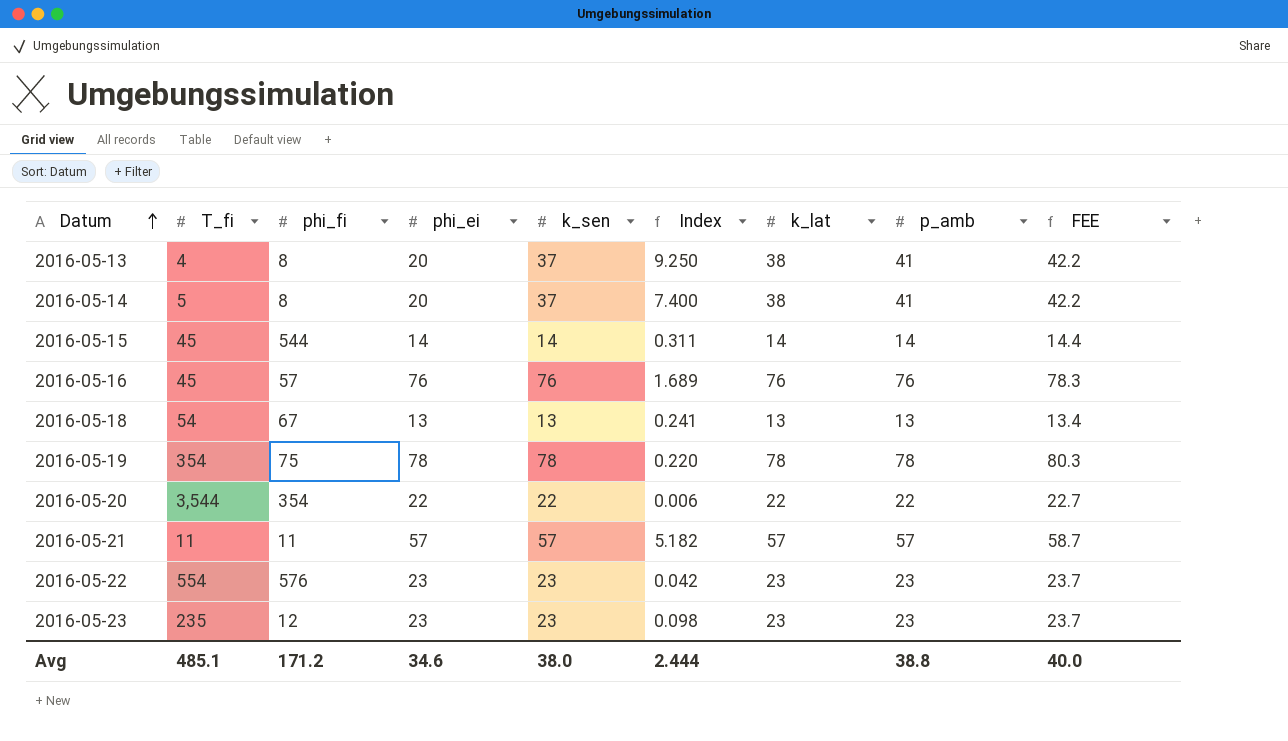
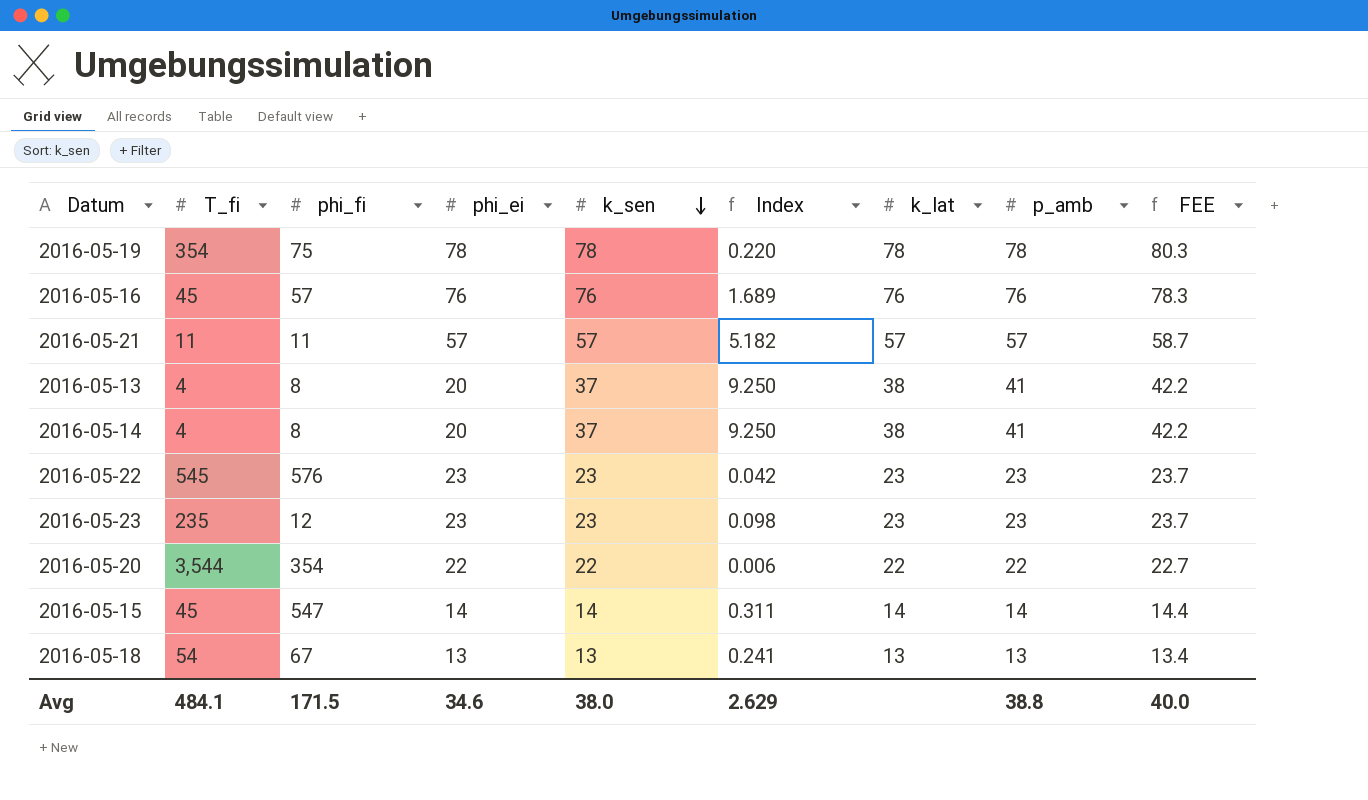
row order: Datum ascending -> k_sen descending
2016-05-14 | T_fi: 5 -> 4
2016-05-14 | Index: 7.400 -> 9.250
2016-05-22 | T_fi: 554 -> 545
2016-05-15 | phi_fi: 544 -> 547
Avg | T_fi: 485.1 -> 484.1
Avg | phi_fi: 171.2 -> 171.5
Avg | Index: 2.444 -> 2.629

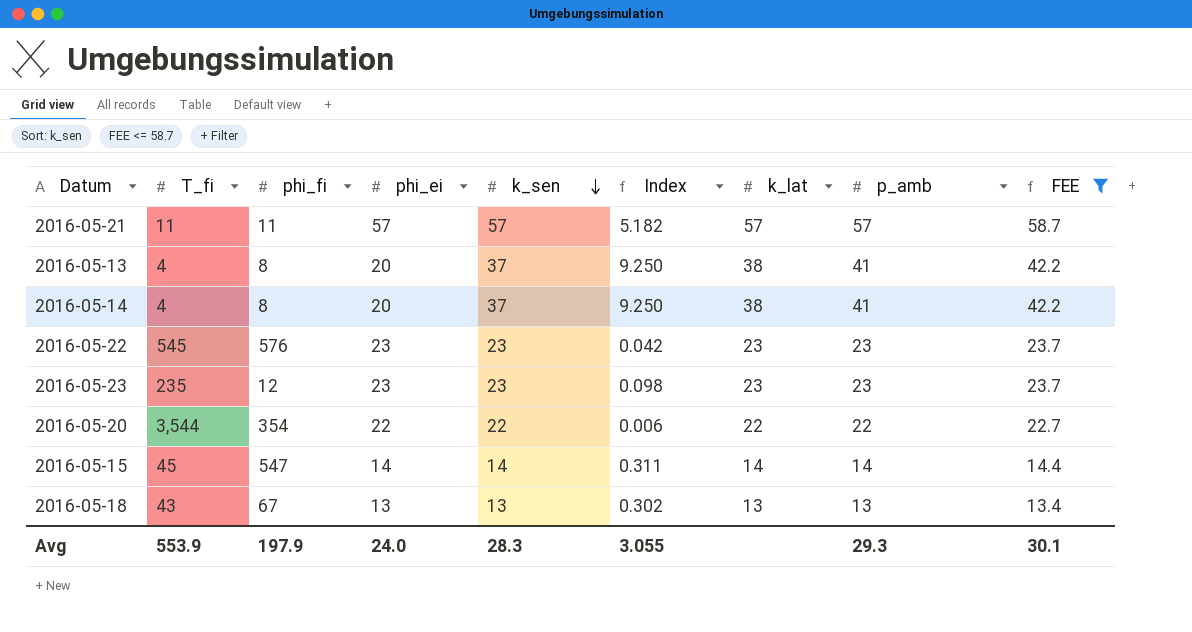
filter: none -> FEE <= 58.7
2016-05-18 | T_fi: 54 -> 43
2016-05-18 | Index: 0.241 -> 0.302
Avg | T_fi: 484.1 -> 553.9
Avg | phi_fi: 171.5 -> 197.9
Avg | phi_ei: 34.6 -> 24.0
Avg | k_sen: 38.0 -> 28.3
Avg | Index: 2.629 -> 3.055
Avg | p_amb: 38.8 -> 29.3
Avg | FEE: 40.0 -> 30.1

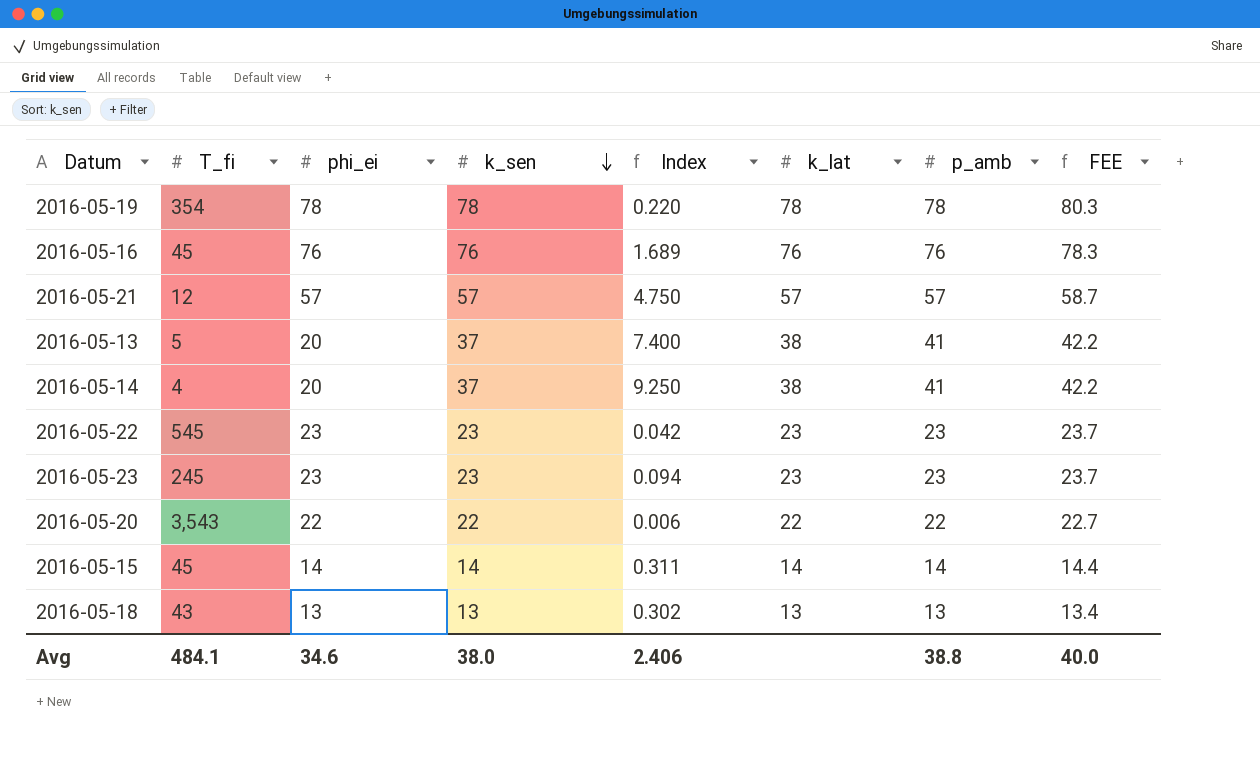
filter: FEE <= 58.7 -> none
column phi_fi | position: 3 -> none
2016-05-21 | T_fi: 11 -> 12
2016-05-21 | Index: 5.182 -> 4.750
2016-05-13 | T_fi: 4 -> 5
2016-05-13 | Index: 9.250 -> 7.400
2016-05-23 | T_fi: 235 -> 245
2016-05-23 | Index: 0.098 -> 0.094
2016-05-20 | T_fi: 3,544 -> 3,543
Avg | T_fi: 553.9 -> 484.1
Avg | phi_ei: 24.0 -> 34.6
Avg | k_sen: 28.3 -> 38.0
Avg | Index: 3.055 -> 2.406
Avg | p_amb: 29.3 -> 38.8
Avg | FEE: 30.1 -> 40.0

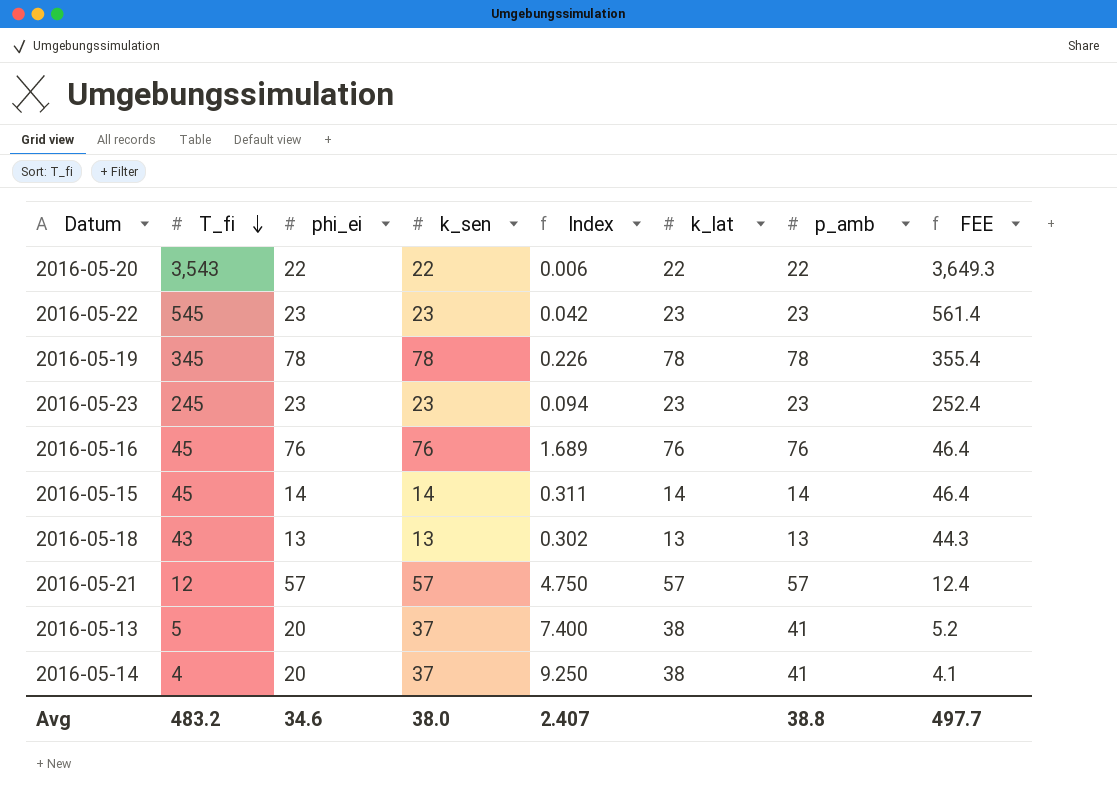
row order: k_sen descending -> T_fi descending
column FEE | formula: [p_amb] * 1.03 -> [T_fi] * 1.03
2016-05-19 | T_fi: 354 -> 345
2016-05-19 | Index: 0.220 -> 0.226
Avg | T_fi: 484.1 -> 483.2
Avg | Index: 2.406 -> 2.407
Avg | FEE: 40.0 -> 497.7

